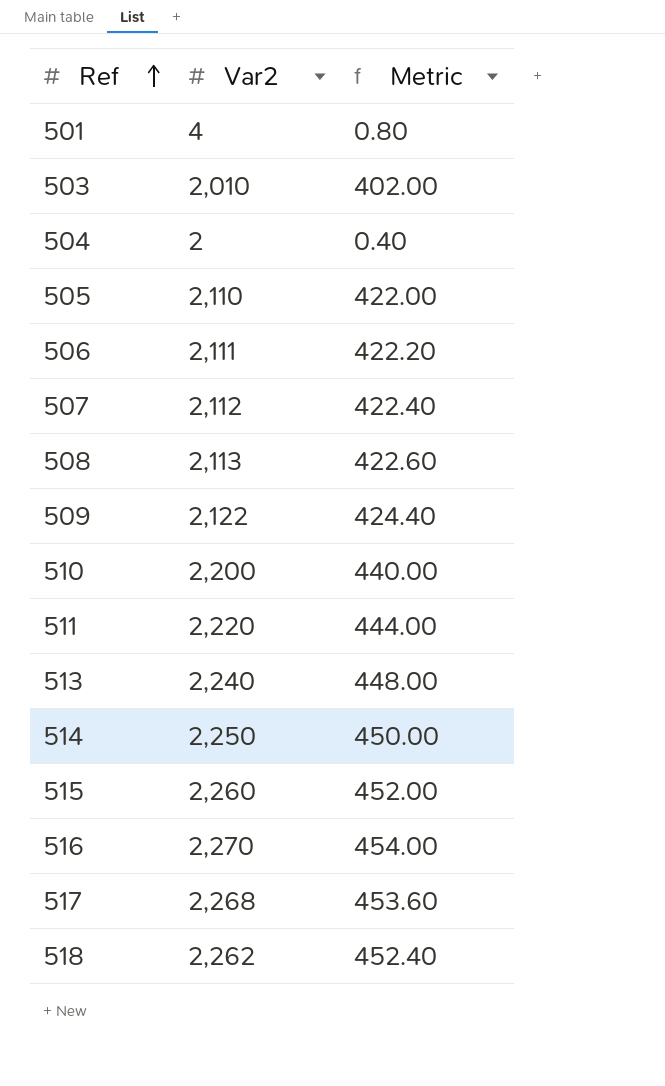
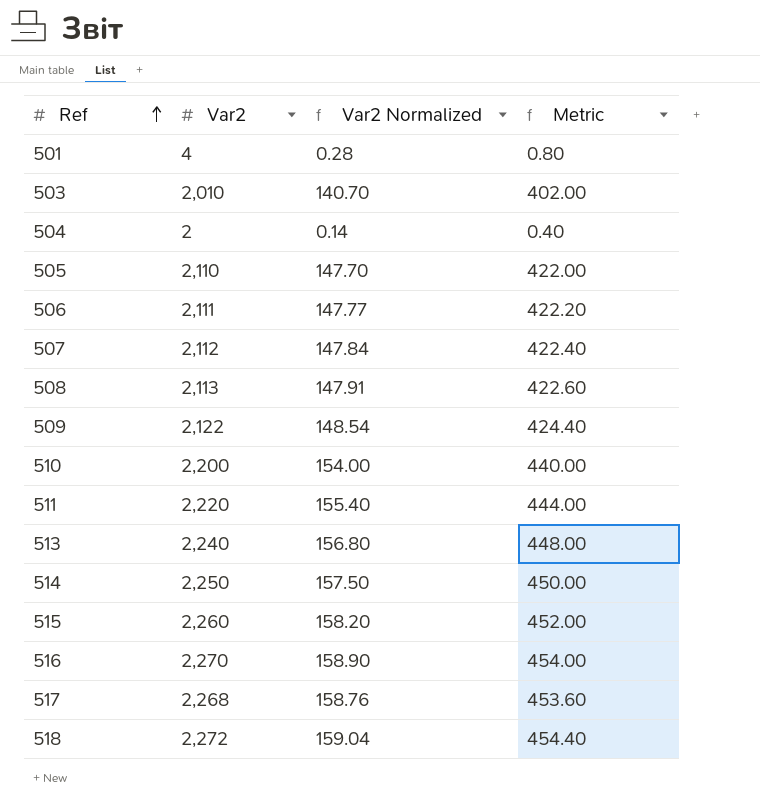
column Var2 Normalized | formula: none -> [Var2] * 0.07
518 | Var2: 2,262 -> 2,272
518 | Metric: 452.40 -> 454.40

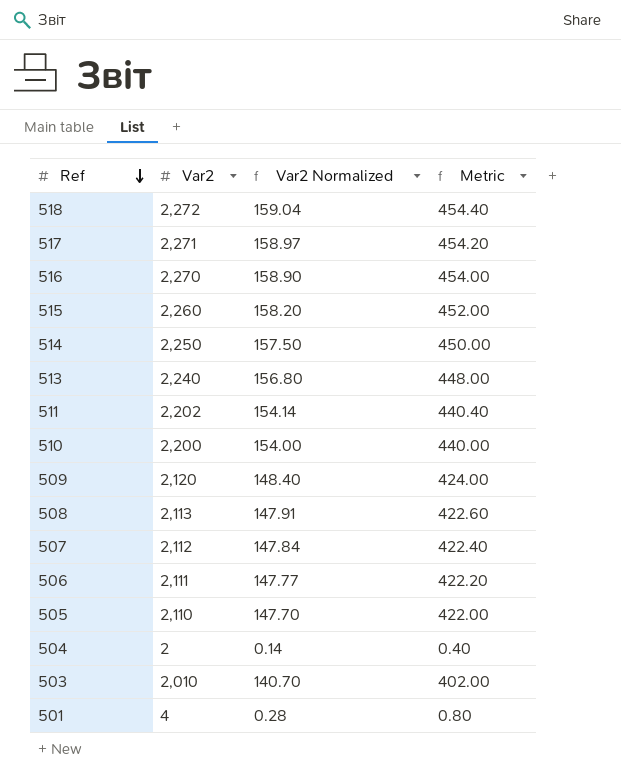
row order: Ref ascending -> Ref descending
517 | Var2: 2,268 -> 2,271
517 | Var2 Normalized: 158.76 -> 158.97
517 | Metric: 453.60 -> 454.20
511 | Var2: 2,220 -> 2,202
511 | Var2 Normalized: 155.40 -> 154.14
511 | Metric: 444.00 -> 440.40
509 | Var2: 2,122 -> 2,120
509 | Var2 Normalized: 148.54 -> 148.40
509 | Metric: 424.40 -> 424.00

